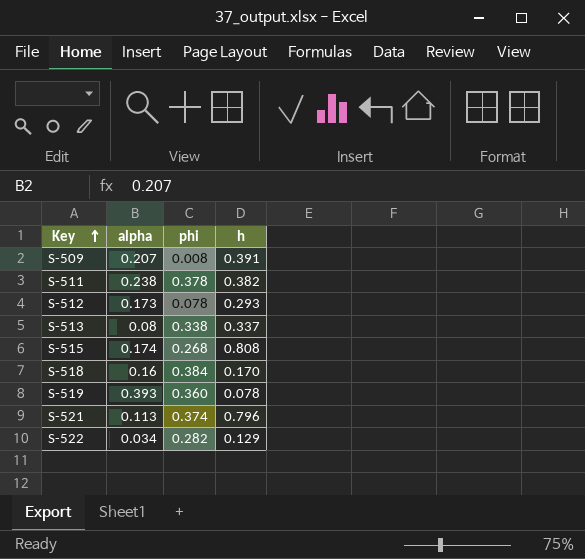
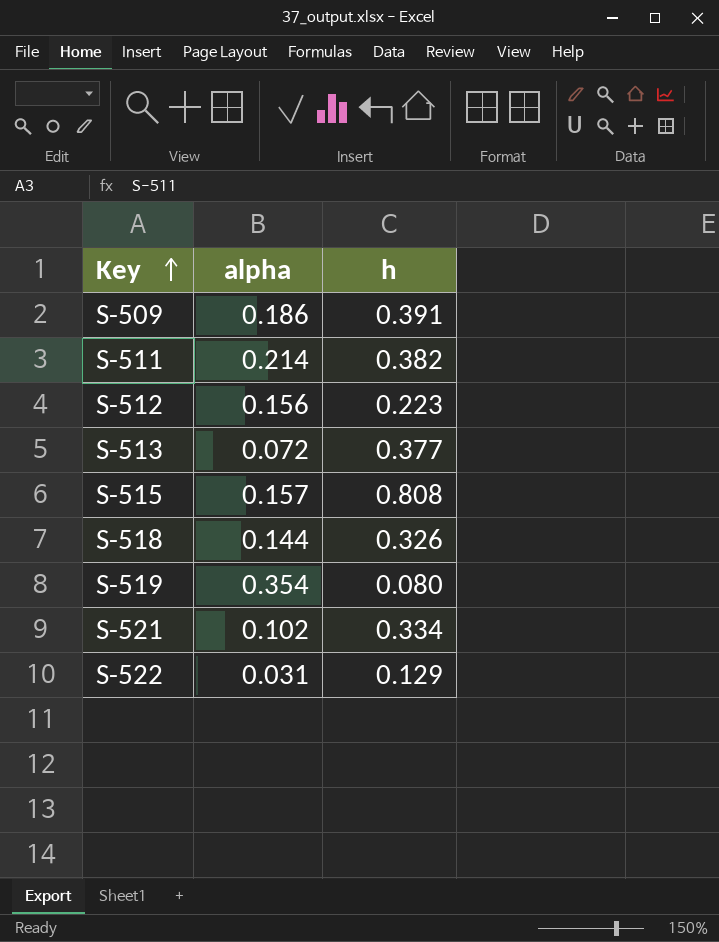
column phi | position: 3 -> none
S-509 | alpha: 0.207 -> 0.186
S-511 | alpha: 0.238 -> 0.214
S-512 | alpha: 0.173 -> 0.156
S-512 | h: 0.293 -> 0.223
S-513 | alpha: 0.08 -> 0.072
S-513 | h: 0.337 -> 0.377
S-515 | alpha: 0.174 -> 0.157
S-518 | alpha: 0.16 -> 0.144
S-518 | h: 0.170 -> 0.326
S-519 | alpha: 0.393 -> 0.354
S-519 | h: 0.078 -> 0.080
S-521 | alpha: 0.113 -> 0.102
S-521 | h: 0.796 -> 0.334
S-522 | alpha: 0.034 -> 0.031

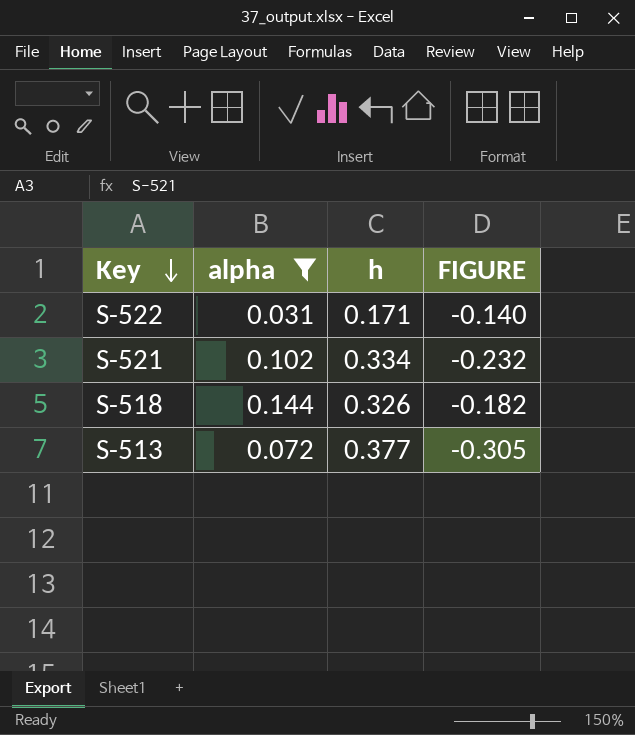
filter: none -> alpha <= 0.144
row order: Key ascending -> Key descending
column FIGURE | formula: none -> [alpha] - [h]
S-522 | h: 0.129 -> 0.171

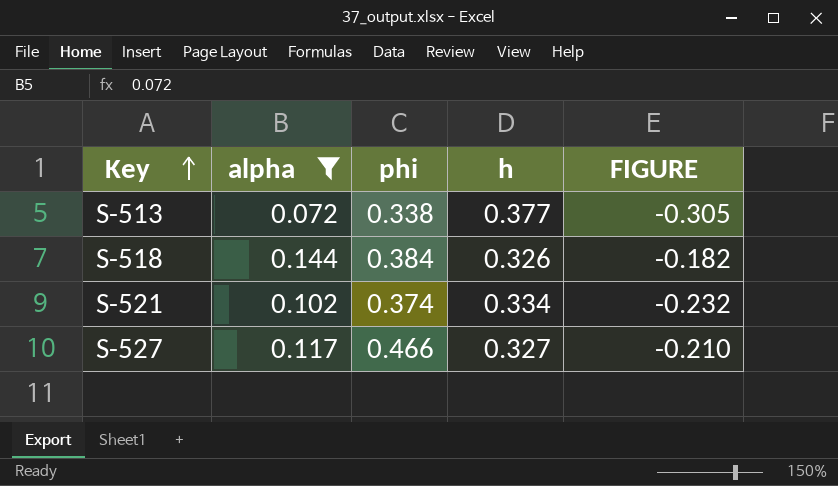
row order: Key descending -> Key ascending
column phi | position: none -> 3
row S-522: 0.031 | 0.171 | -0.140 -> none
row S-527: none -> 0.117 | 0.466 | 0.327 | -0.210

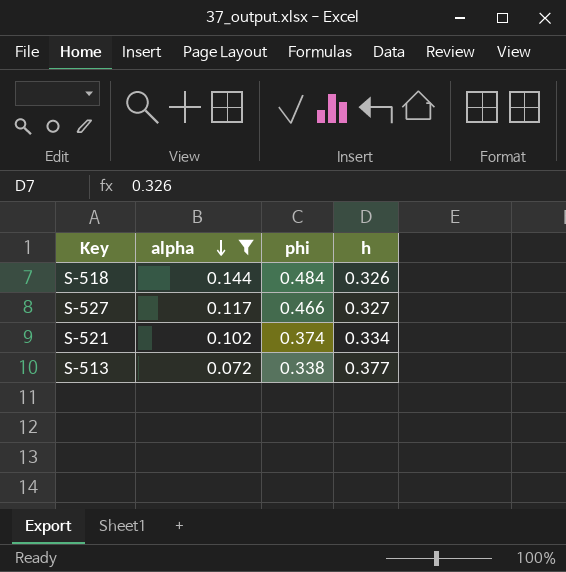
row order: Key ascending -> alpha descending
column FIGURE | formula: [alpha] - [h] -> none
S-518 | phi: 0.384 -> 0.484

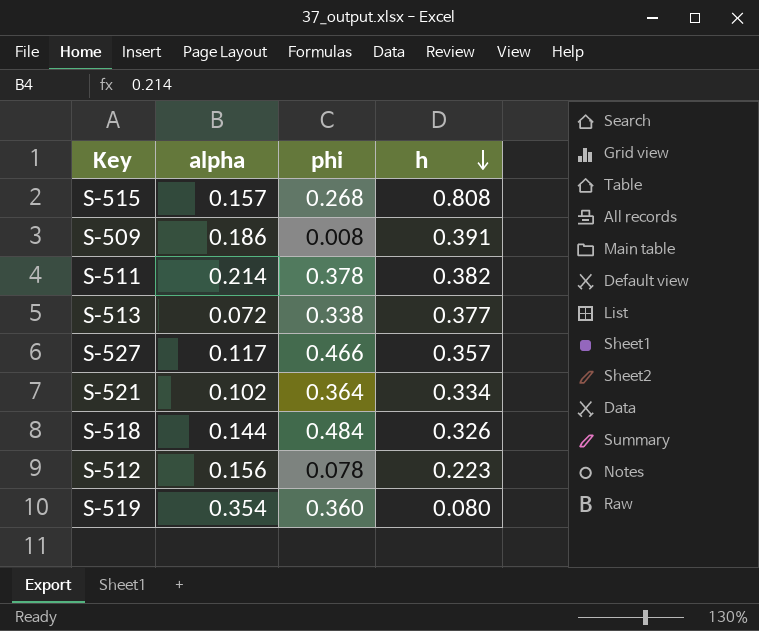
filter: alpha <= 0.144 -> none
row order: alpha descending -> h descending
S-527 | h: 0.327 -> 0.357
S-521 | phi: 0.374 -> 0.364

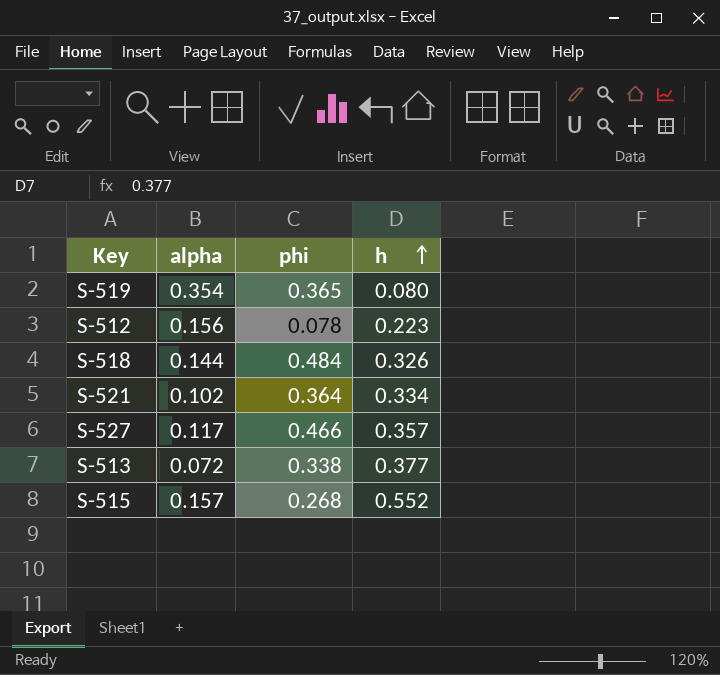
row order: h descending -> h ascending
row S-509: 0.186 | 0.008 | 0.391 -> none
row S-511: 0.214 | 0.378 | 0.382 -> none
S-519 | phi: 0.360 -> 0.365
S-515 | h: 0.808 -> 0.552

